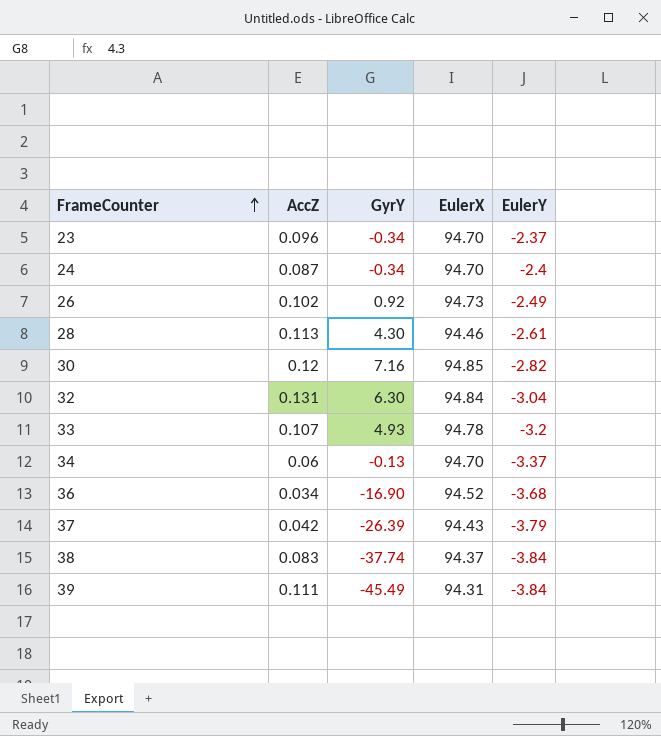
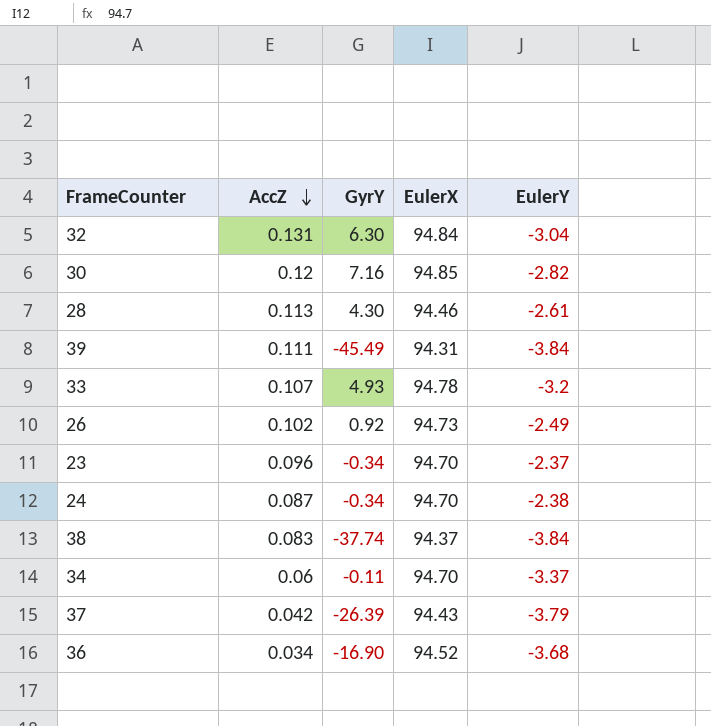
row order: FrameCounter ascending -> AccZ descending
24 | EulerY: -2.4 -> -2.38
34 | GyrY: -0.13 -> -0.11

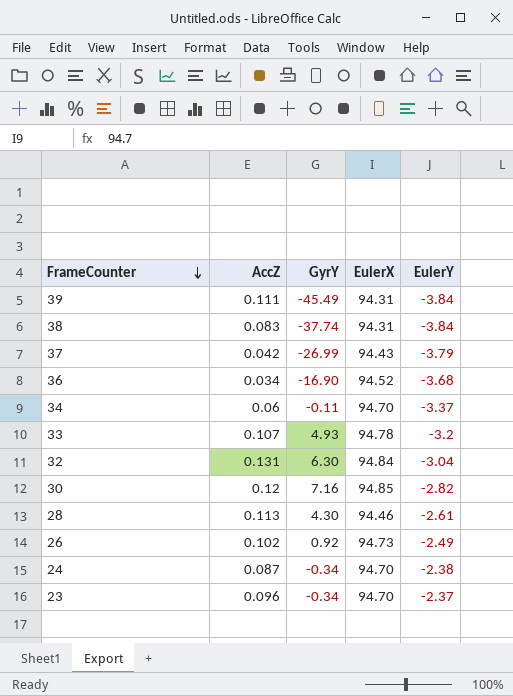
row order: AccZ descending -> FrameCounter descending
38 | EulerX: 94.37 -> 94.31
37 | GyrY: -26.39 -> -26.99

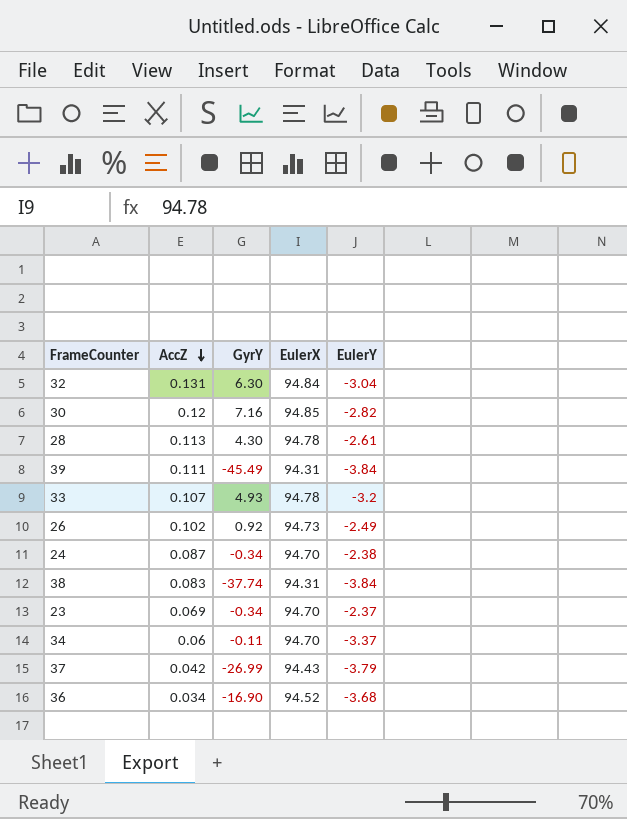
row order: FrameCounter descending -> AccZ descending
28 | EulerX: 94.46 -> 94.78
23 | AccZ: 0.096 -> 0.069

